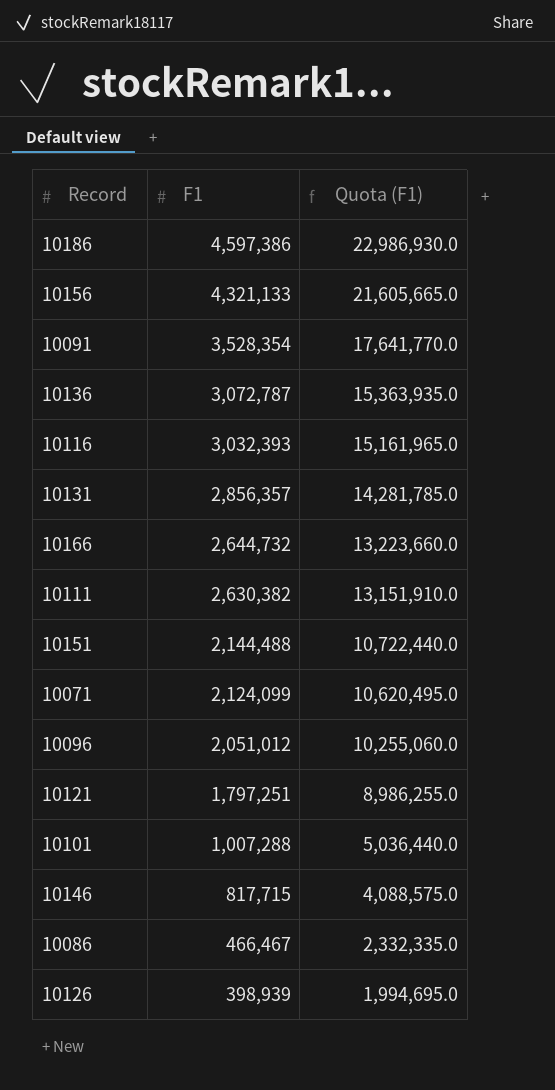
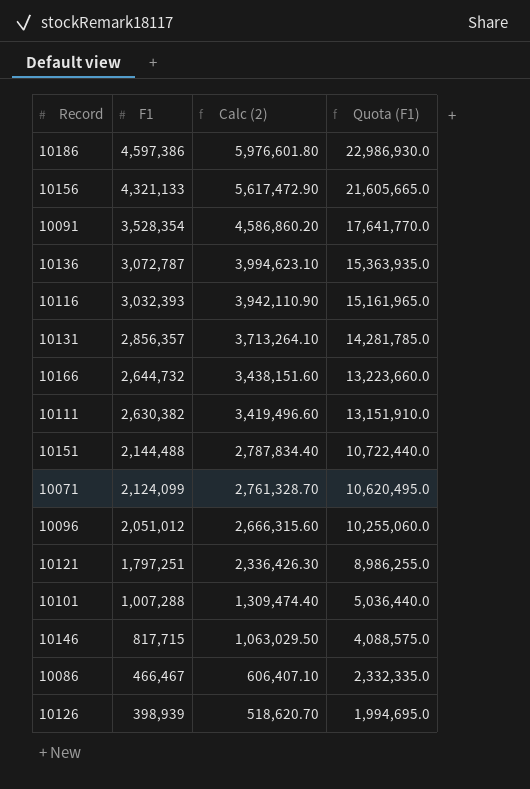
column Calc (2) | formula: none -> [F1] * 1.3

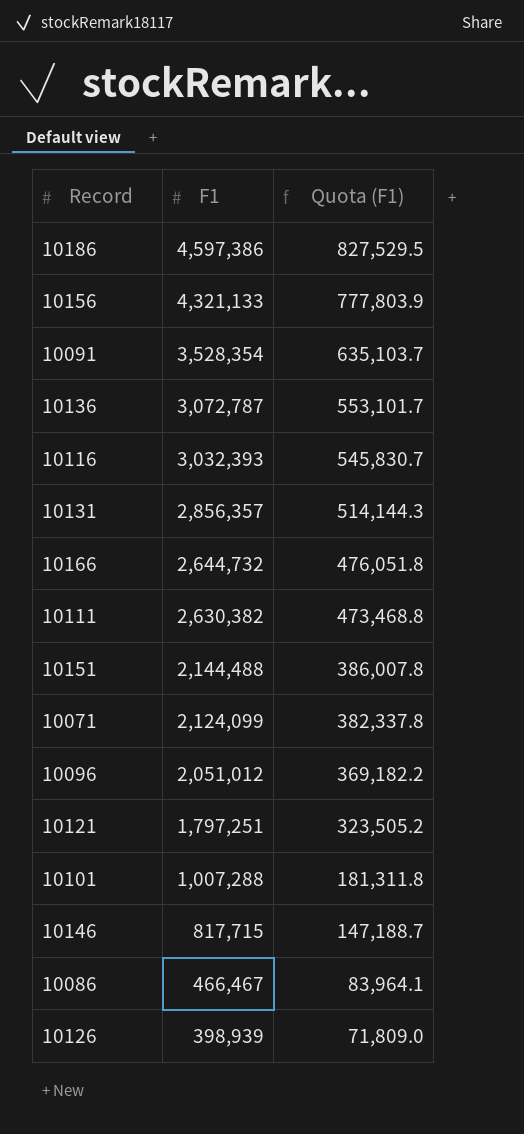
column Calc (2) | formula: [F1] * 1.3 -> none
column Quota (F1) | formula: [F1] * 5 -> [F1] * 0.18

